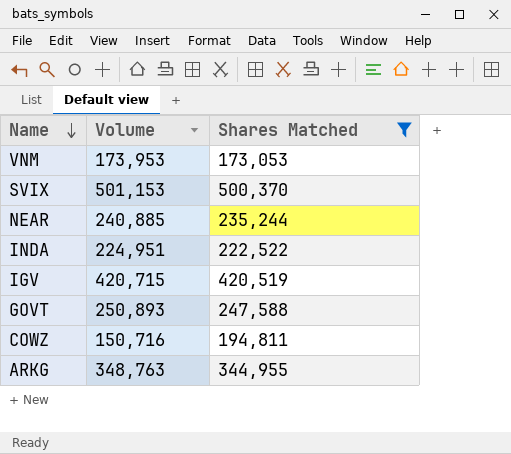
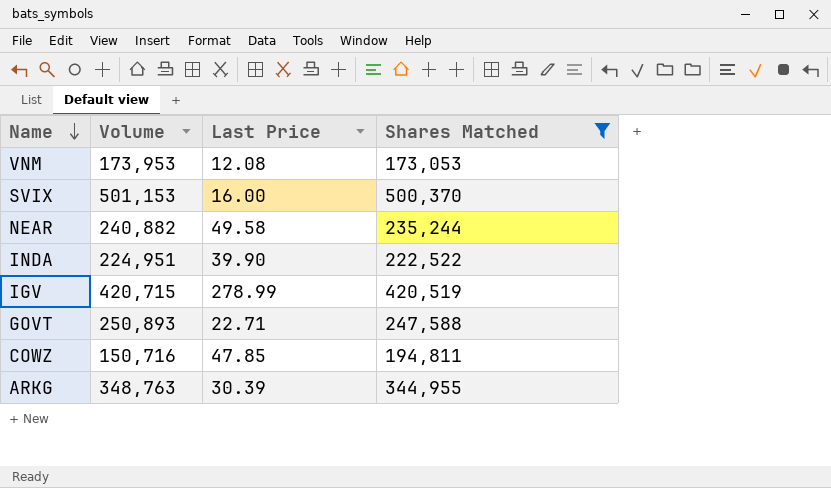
column Last Price | position: none -> 3
NEAR | Volume: 240,885 -> 240,882

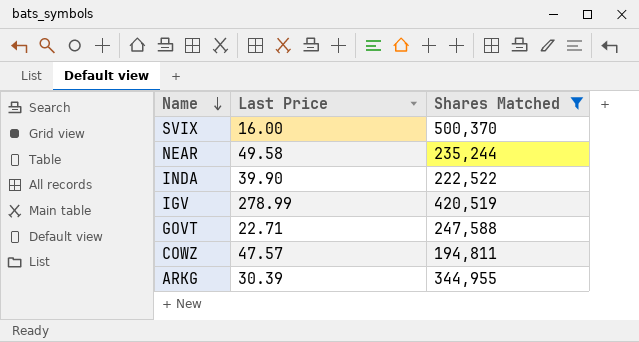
column Volume | position: 2 -> none
row VNM: 173,953 | 12.08 | 173,053 -> none
COWZ | Last Price: 47.85 -> 47.57

